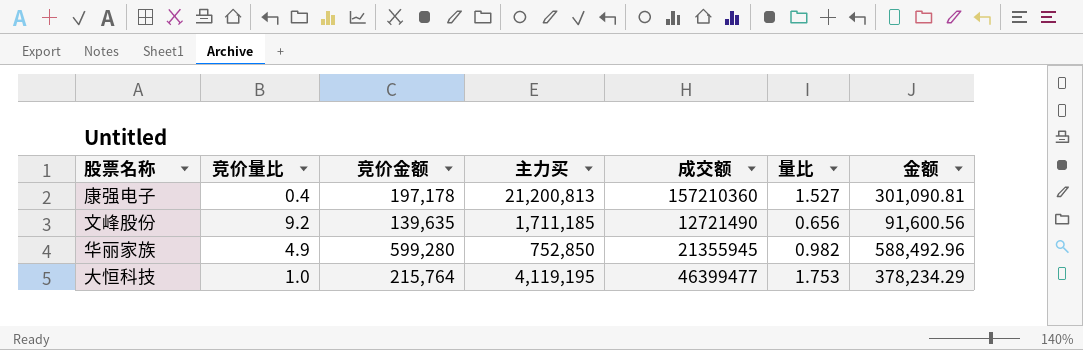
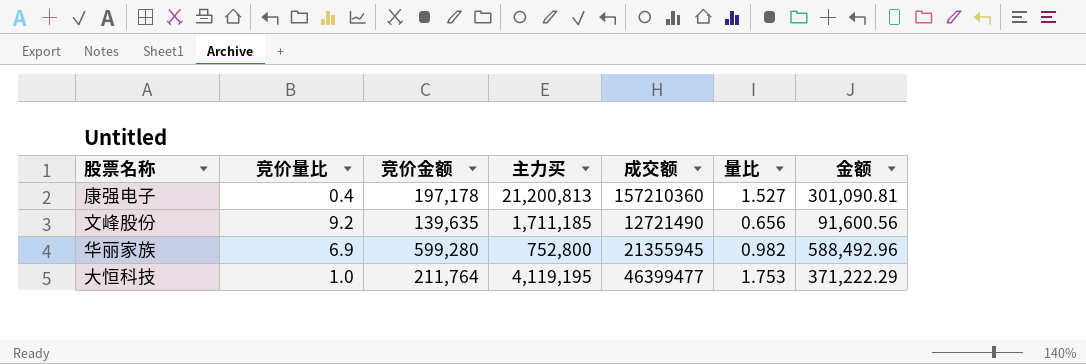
华丽家族 | 竞价量比: 4.9 -> 6.9
华丽家族 | 主力买: 752,850 -> 752,800
大恒科技 | 竞价金额: 215,764 -> 211,764
大恒科技 | 金额: 378,234.29 -> 371,222.29

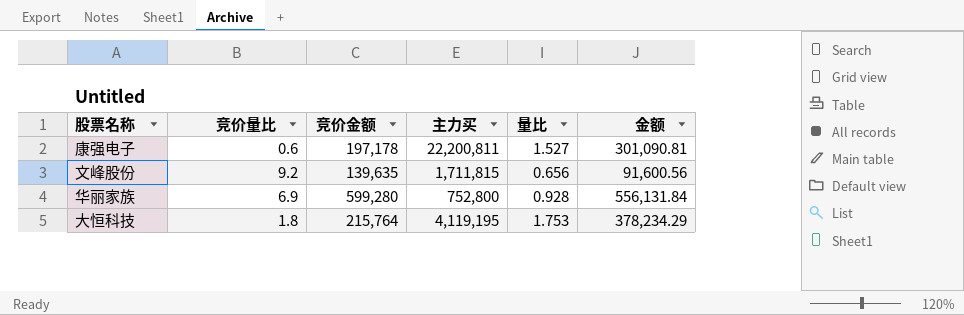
column 成交额 | position: 5 -> none
康强电子 | 竞价量比: 0.4 -> 0.6
康强电子 | 主力买: 21,200,813 -> 22,200,811
文峰股份 | 主力买: 1,711,185 -> 1,711,815
华丽家族 | 量比: 0.982 -> 0.928
华丽家族 | 金额: 588,492.96 -> 556,131.84
大恒科技 | 竞价量比: 1.0 -> 1.8
大恒科技 | 竞价金额: 211,764 -> 215,764
大恒科技 | 金额: 371,222.29 -> 378,234.29

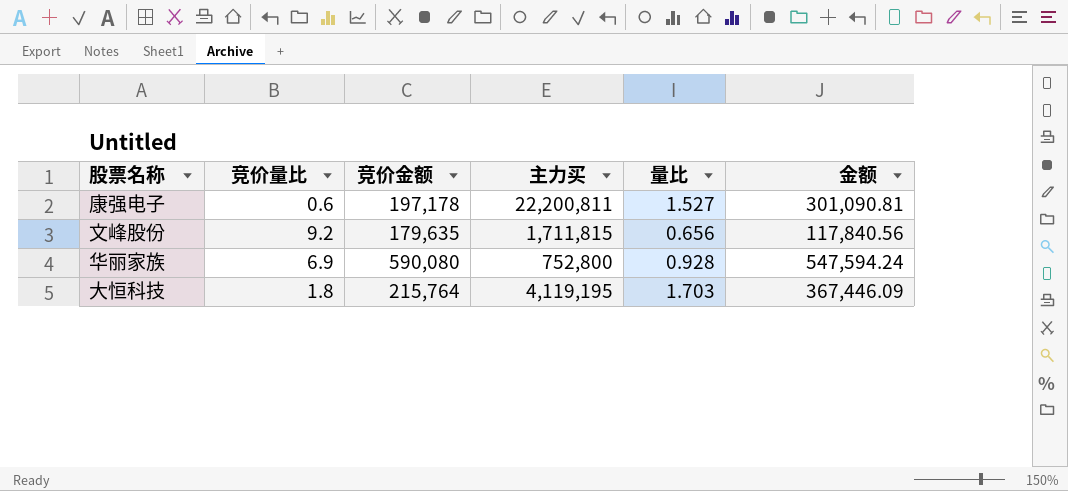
文峰股份 | 竞价金额: 139,635 -> 179,635
文峰股份 | 金额: 91,600.56 -> 117,840.56
华丽家族 | 竞价金额: 599,280 -> 590,080
华丽家族 | 金额: 556,131.84 -> 547,594.24
大恒科技 | 量比: 1.753 -> 1.703
大恒科技 | 金额: 378,234.29 -> 367,446.09

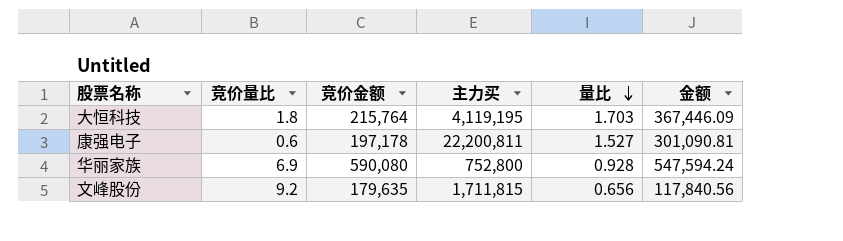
row order: none -> 量比 descending

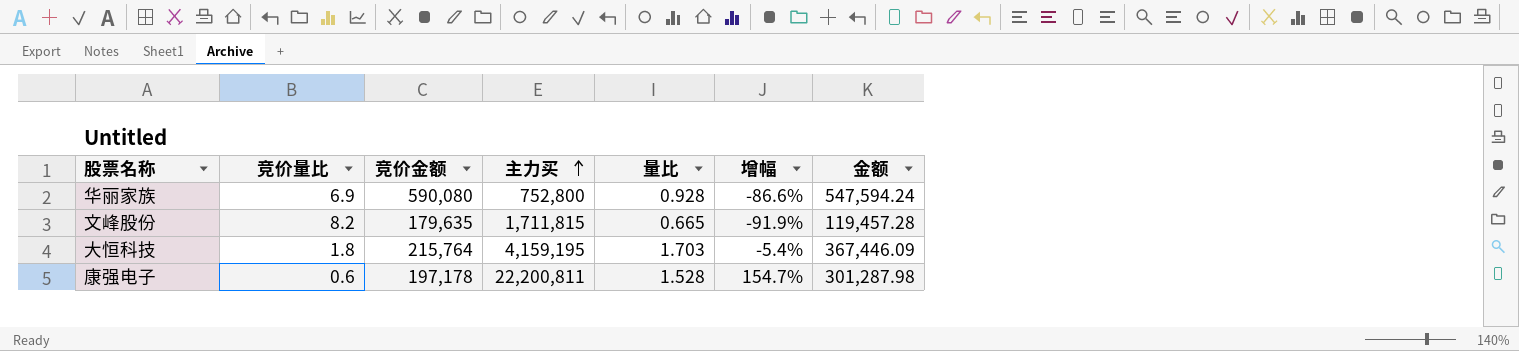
row order: 量比 descending -> 主力买 ascending
column 增幅 | formula: none -> ([量比] - [竞价量比]) / [竞价量比]
文峰股份 | 竞价量比: 9.2 -> 8.2
文峰股份 | 量比: 0.656 -> 0.665
文峰股份 | 金额: 117,840.56 -> 119,457.28
大恒科技 | 主力买: 4,119,195 -> 4,159,195
康强电子 | 量比: 1.527 -> 1.528
康强电子 | 金额: 301,090.81 -> 301,287.98

